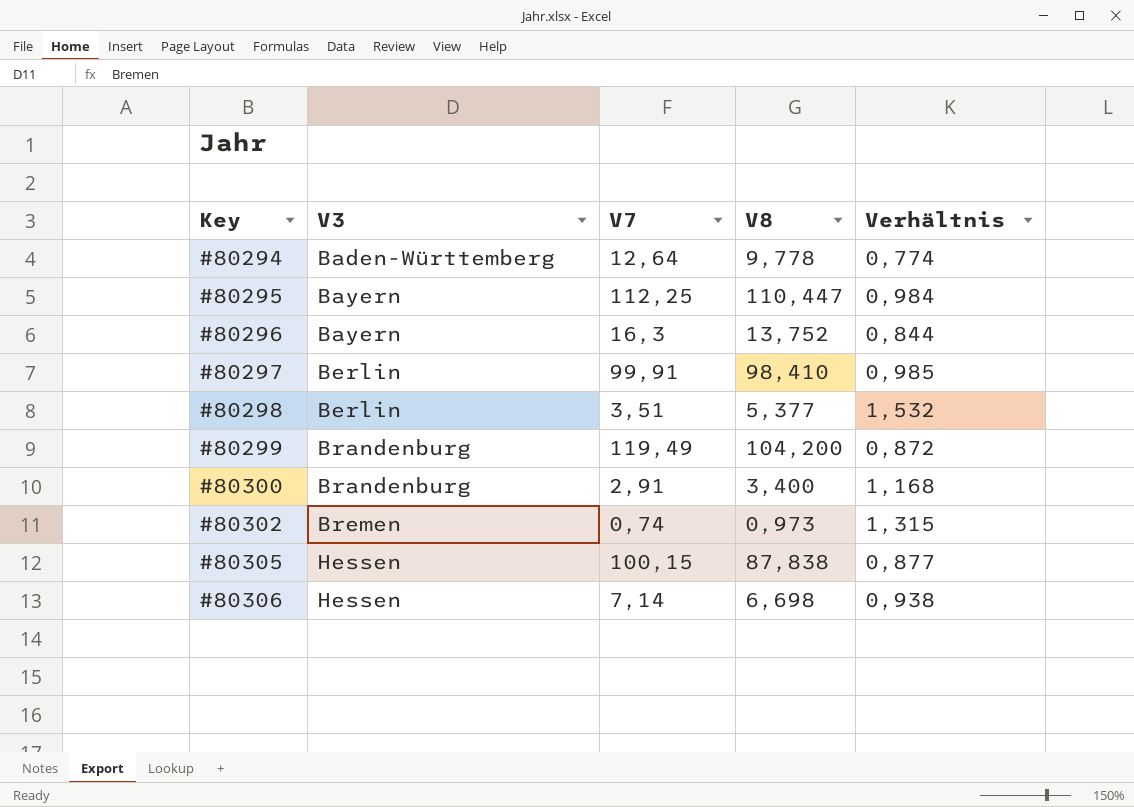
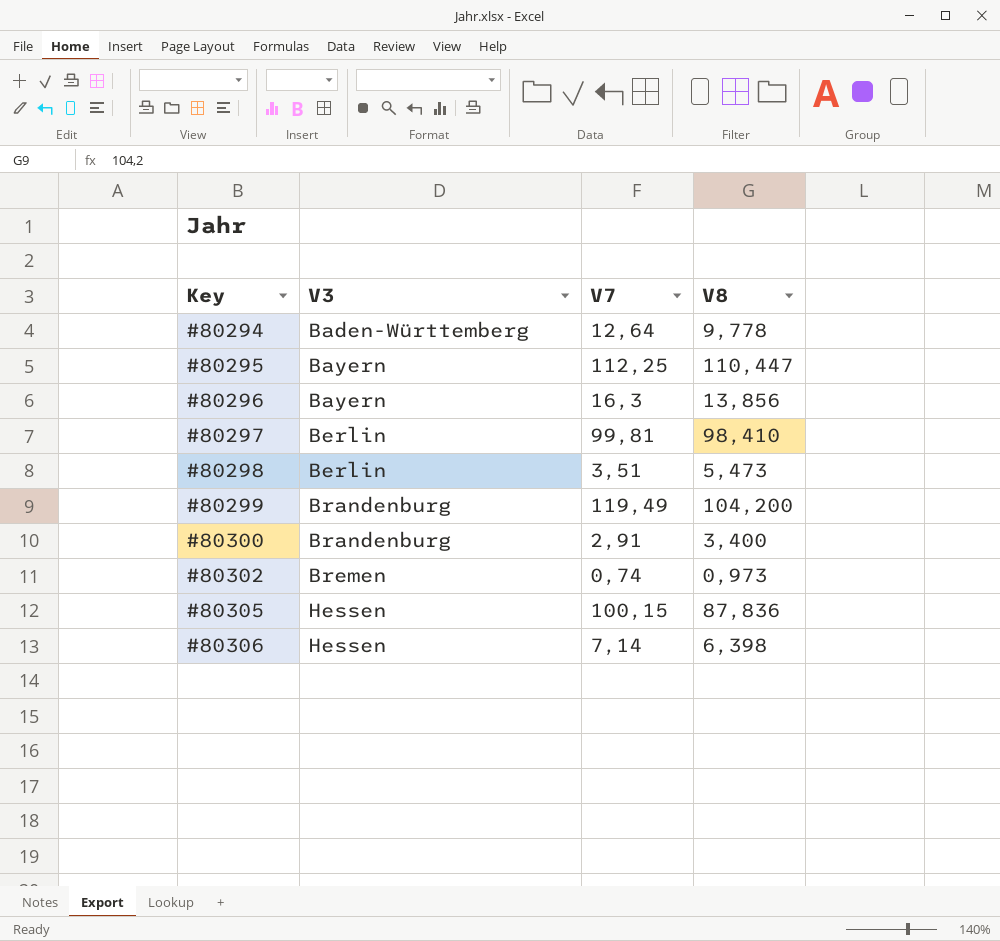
column Verhältnis | formula: [V8] / [V7] -> none
#80296 | V8: 13,752 -> 13,856
#80297 | V7: 99,91 -> 99,81
#80298 | V8: 5,377 -> 5,473
#80305 | V8: 87,838 -> 87,836
#80306 | V8: 6,698 -> 6,398

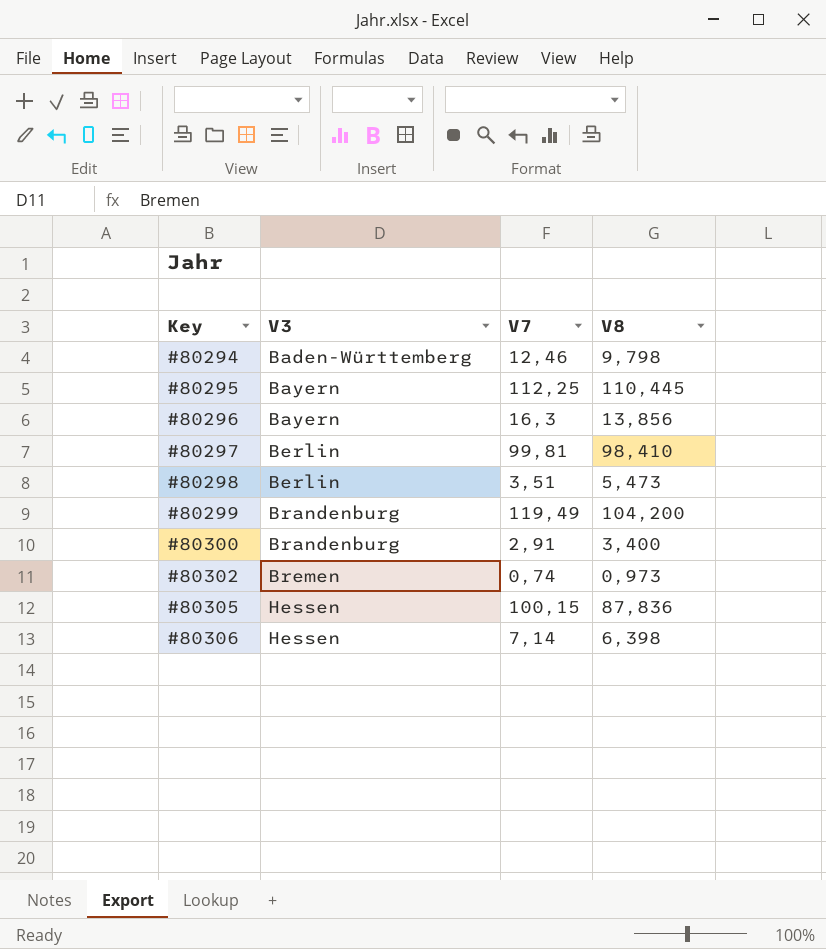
#80294 | V7: 12,64 -> 12,46
#80294 | V8: 9,778 -> 9,798
#80295 | V8: 110,447 -> 110,445

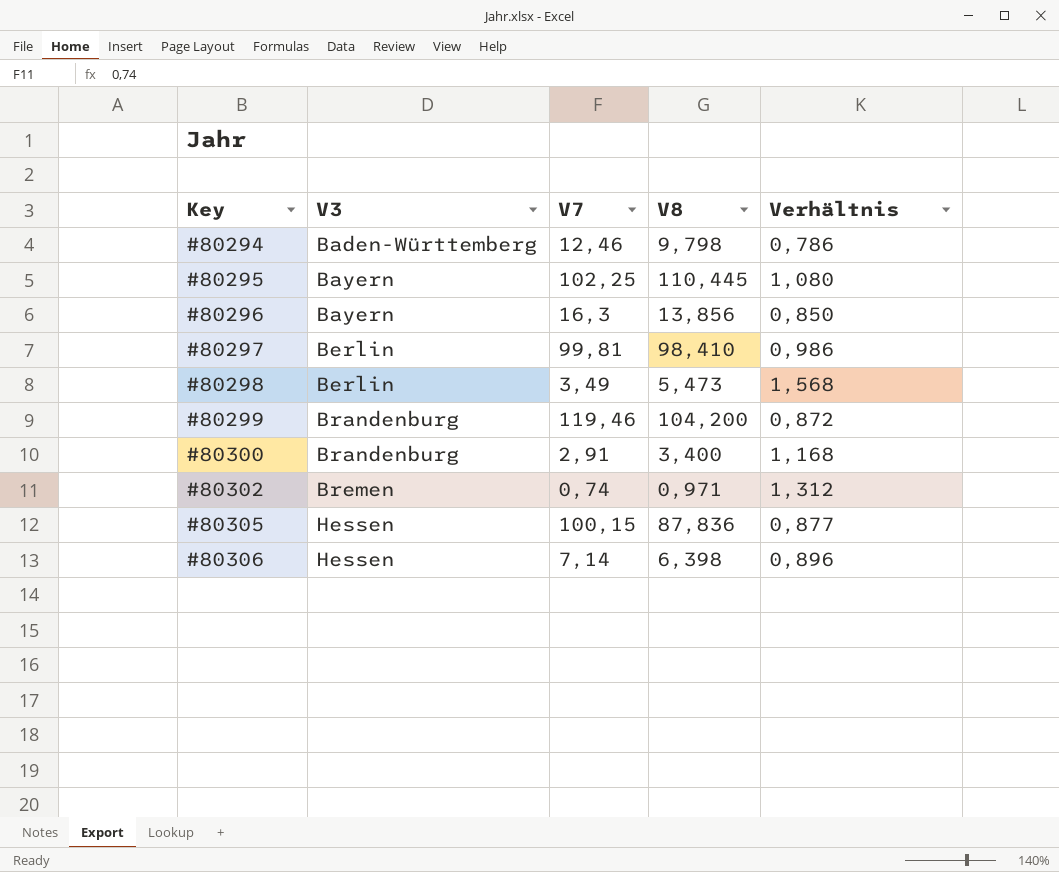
column Verhältnis | formula: none -> [V8] / [V7]
#80295 | V7: 112,25 -> 102,25
#80298 | V7: 3,51 -> 3,49
#80299 | V7: 119,49 -> 119,46
#80302 | V8: 0,973 -> 0,971

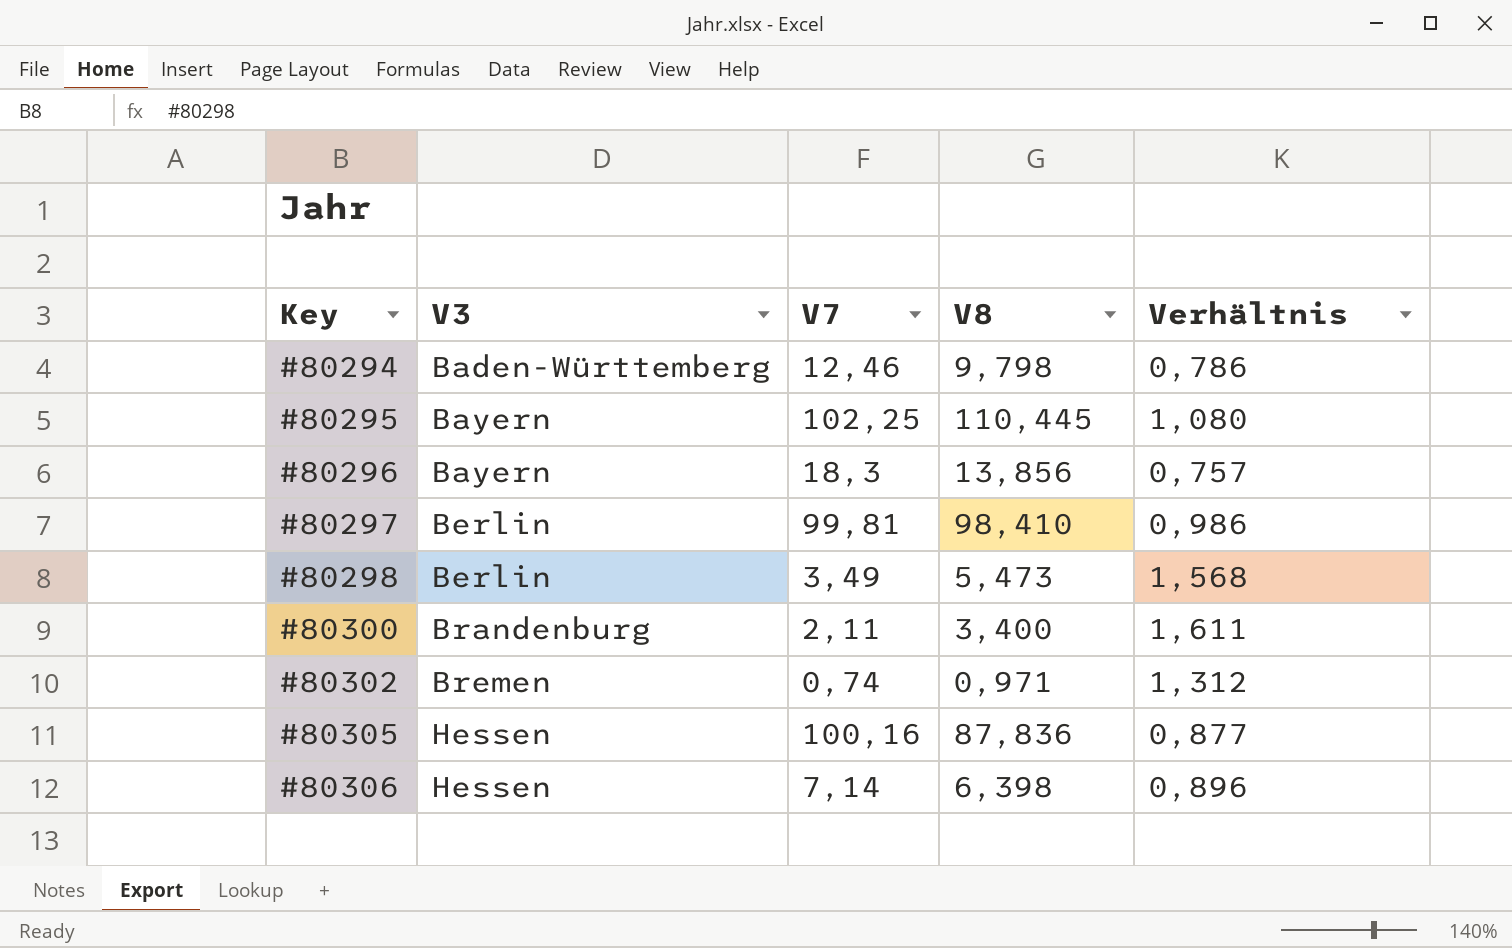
row #80299: Brandenburg | 119,46 | 104,200 | 0,872 -> none
#80296 | V7: 16,3 -> 18,3
#80296 | Verhältnis: 0,850 -> 0,757
#80300 | V7: 2,91 -> 2,11
#80300 | Verhältnis: 1,168 -> 1,611
#80305 | V7: 100,15 -> 100,16

